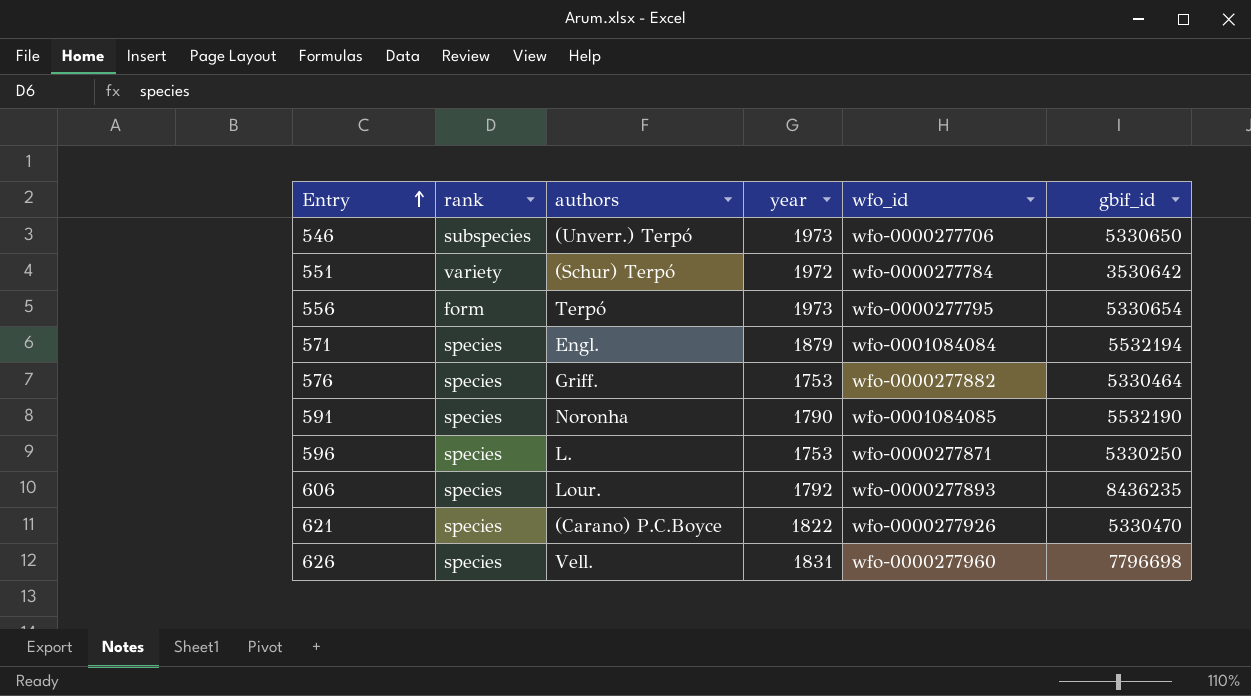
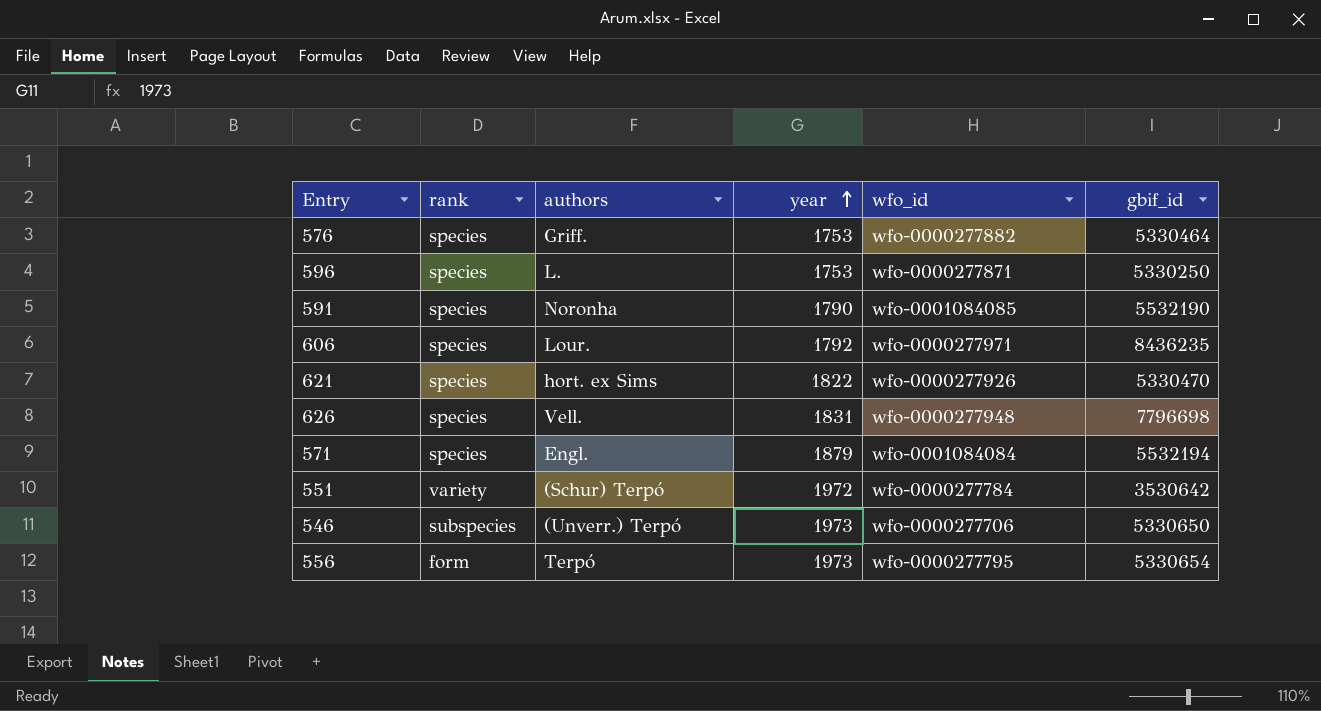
row order: Entry ascending -> year ascending
606 | wfo_id: wfo-0000277893 -> wfo-0000277971
621 | authors: (Carano) P.C.Boyce -> hort. ex Sims
626 | wfo_id: wfo-0000277960 -> wfo-0000277948

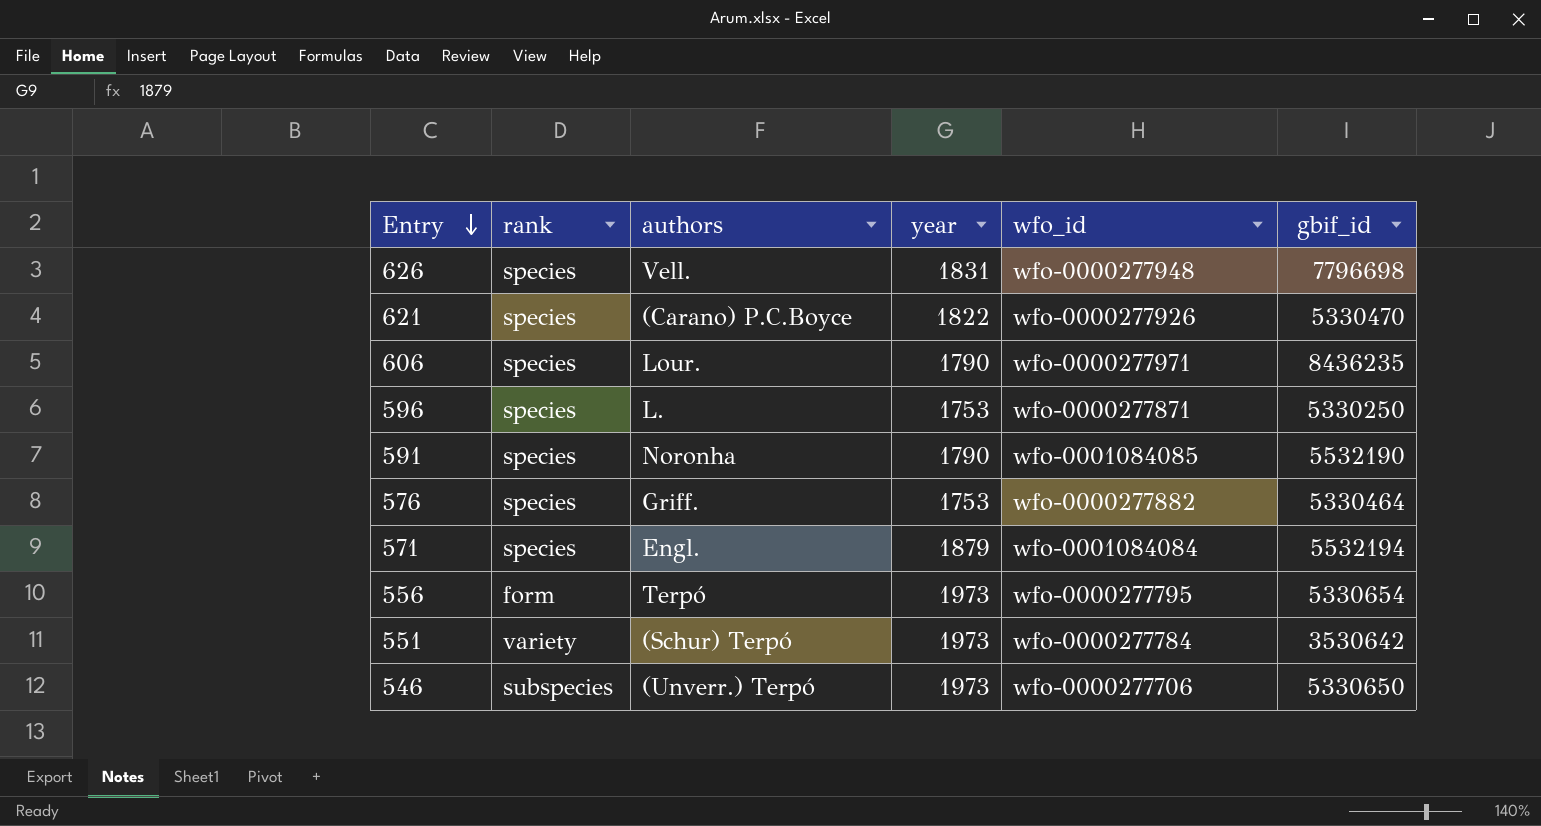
row order: year ascending -> Entry descending
621 | authors: hort. ex Sims -> (Carano) P.C.Boyce
606 | year: 1792 -> 1790
551 | year: 1972 -> 1973

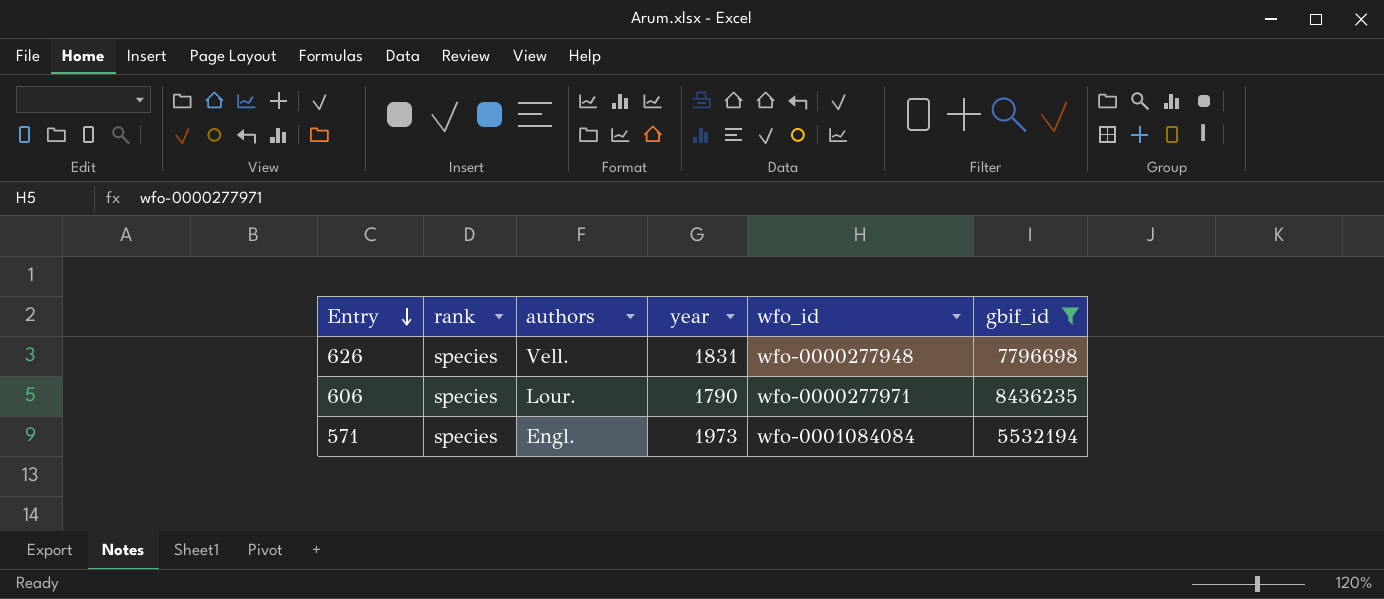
filter: none -> gbif_id >= 5532194
571 | year: 1879 -> 1973

